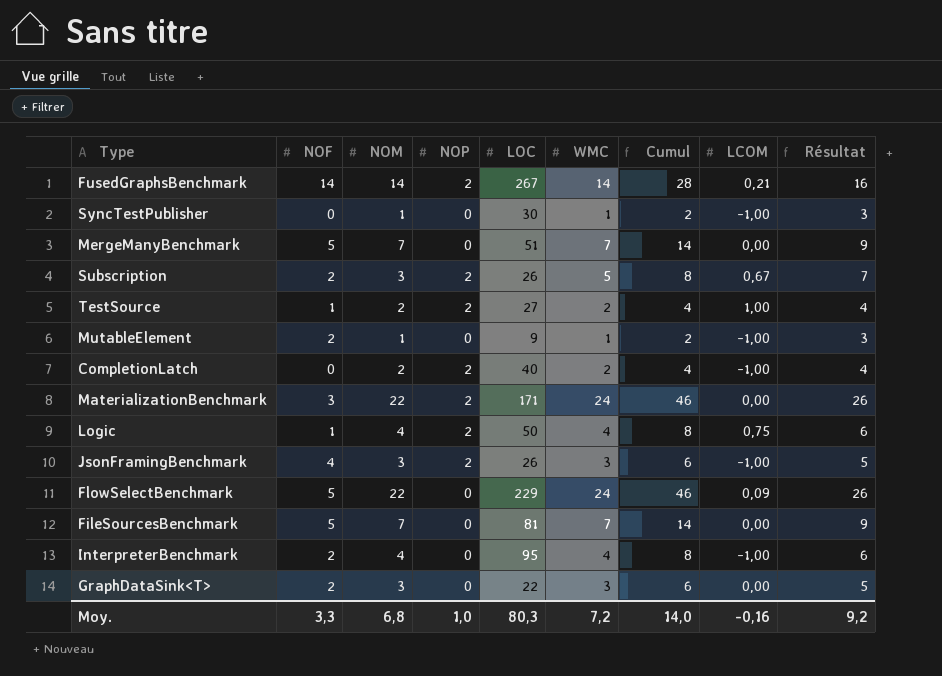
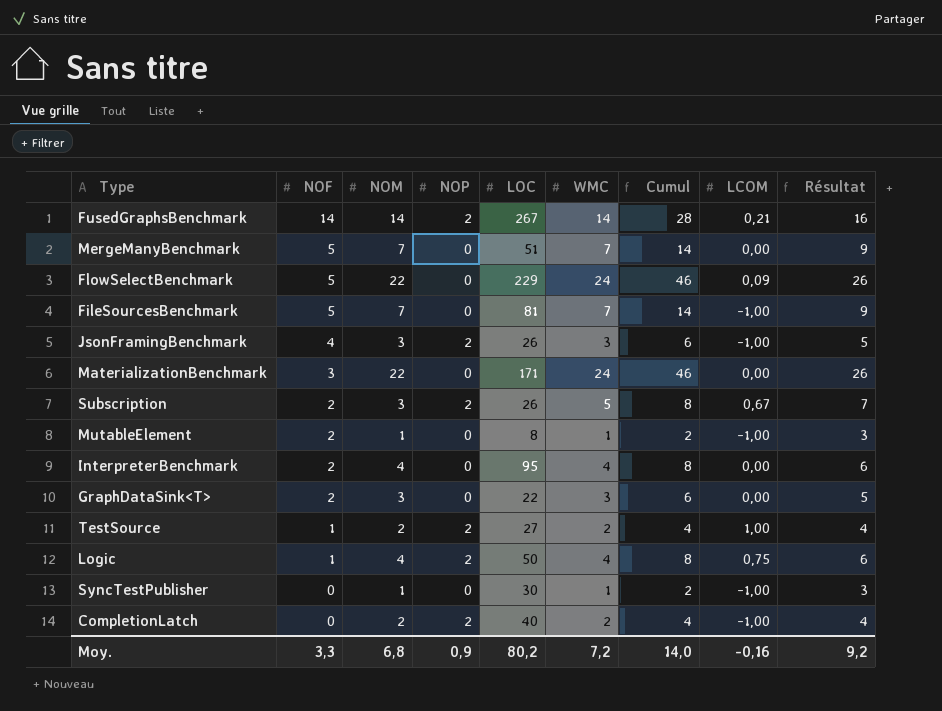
row order: none -> NOF descending
FileSourcesBenchmark | LCOM: 0,00 -> -1,00
MaterializationBenchmark | NOP: 2 -> 0
MutableElement | LOC: 9 -> 8
InterpreterBenchmark | LCOM: -1,00 -> 0,00
Moy. | NOP: 1,0 -> 0,9
Moy. | LOC: 80,3 -> 80,2

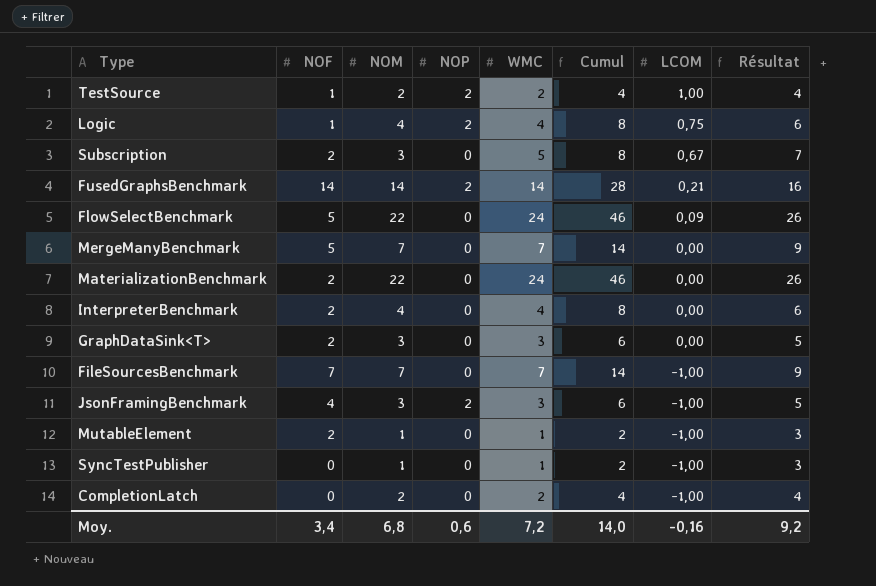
row order: NOF descending -> LCOM descending
column LOC | position: 5 -> none
Subscription | NOP: 2 -> 0
MaterializationBenchmark | NOF: 3 -> 2
FileSourcesBenchmark | NOF: 5 -> 7
CompletionLatch | NOP: 2 -> 0
Moy. | NOF: 3,3 -> 3,4
Moy. | NOP: 0,9 -> 0,6

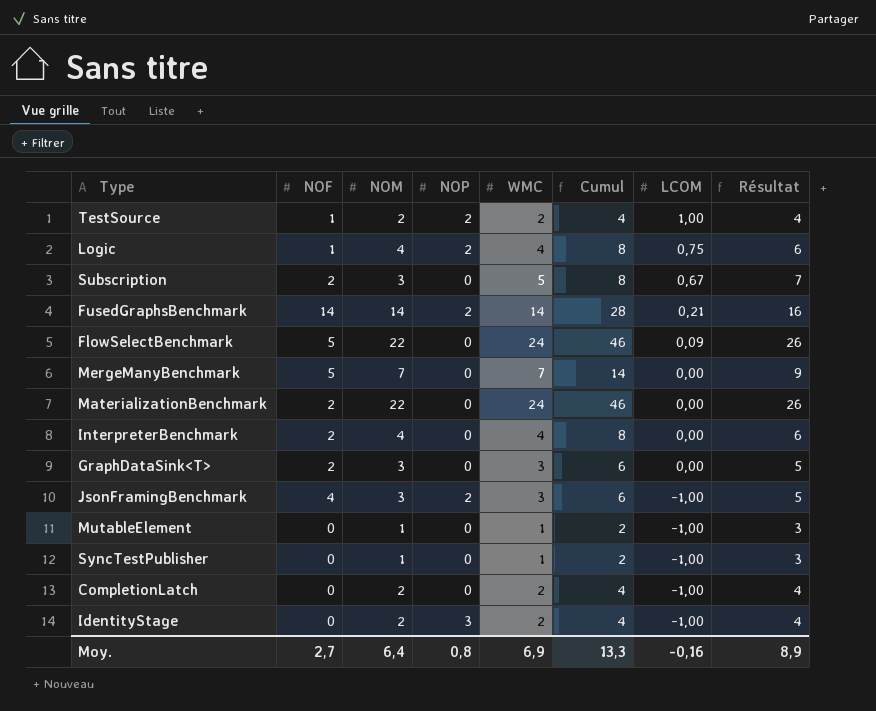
row FileSourcesBenchmark: 7 | 7 | 0 | 7 | 14 | -1,00 | 9 -> none
MutableElement | NOF: 2 -> 0
row IdentityStage: none -> 0 | 2 | 3 | 2 | 4 | -1,00 | 4
Moy. | NOF: 3,4 -> 2,7
Moy. | NOM: 6,8 -> 6,4
Moy. | NOP: 0,6 -> 0,8
Moy. | WMC: 7,2 -> 6,9
Moy. | Cumul: 14,0 -> 13,3
Moy. | Résultat: 9,2 -> 8,9

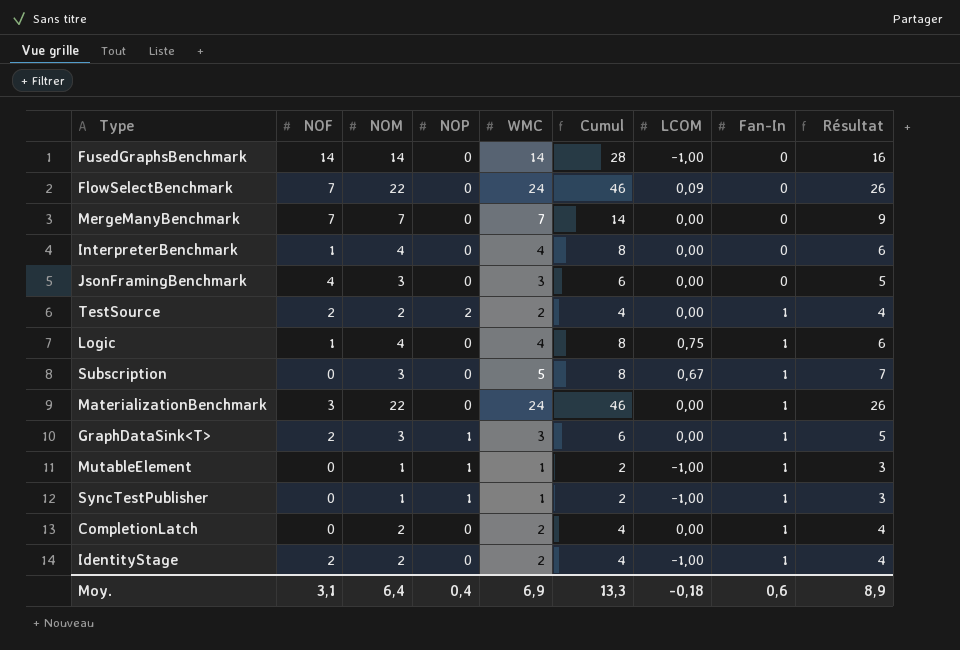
row order: LCOM descending -> Fan-In ascending
column Fan-In | position: none -> 8
FusedGraphsBenchmark | NOP: 2 -> 0
FusedGraphsBenchmark | LCOM: 0,21 -> -1,00
FlowSelectBenchmark | NOF: 5 -> 7
MergeManyBenchmark | NOF: 5 -> 7
InterpreterBenchmark | NOF: 2 -> 1
JsonFramingBenchmark | NOP: 2 -> 0
JsonFramingBenchmark | LCOM: -1,00 -> 0,00
TestSource | NOF: 1 -> 2
TestSource | LCOM: 1,00 -> 0,00
Logic | NOP: 2 -> 0
Subscription | NOF: 2 -> 0
MaterializationBenchmark | NOF: 2 -> 3
GraphDataSink<T> | NOP: 0 -> 1
MutableElement | NOP: 0 -> 1
SyncTestPublisher | NOP: 0 -> 1
CompletionLatch | LCOM: -1,00 -> 0,00
IdentityStage | NOF: 0 -> 2
IdentityStage | NOP: 3 -> 0
Moy. | NOF: 2,7 -> 3,1
Moy. | NOP: 0,8 -> 0,4
Moy. | LCOM: -0,16 -> -0,18

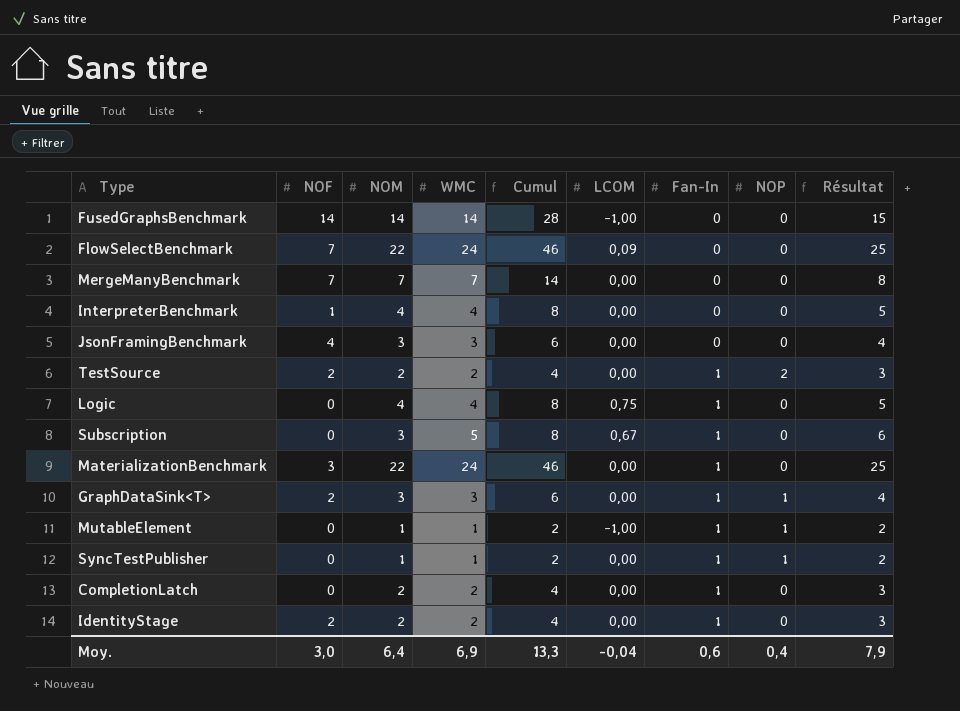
column NOP | position: 4 -> 8
column Résultat | formula: [WMC] + 2 -> [WMC] + 1
Logic | NOF: 1 -> 0
SyncTestPublisher | LCOM: -1,00 -> 0,00
IdentityStage | LCOM: -1,00 -> 0,00
Moy. | NOF: 3,1 -> 3,0
Moy. | LCOM: -0,18 -> -0,04
Moy. | Résultat: 8,9 -> 7,9

